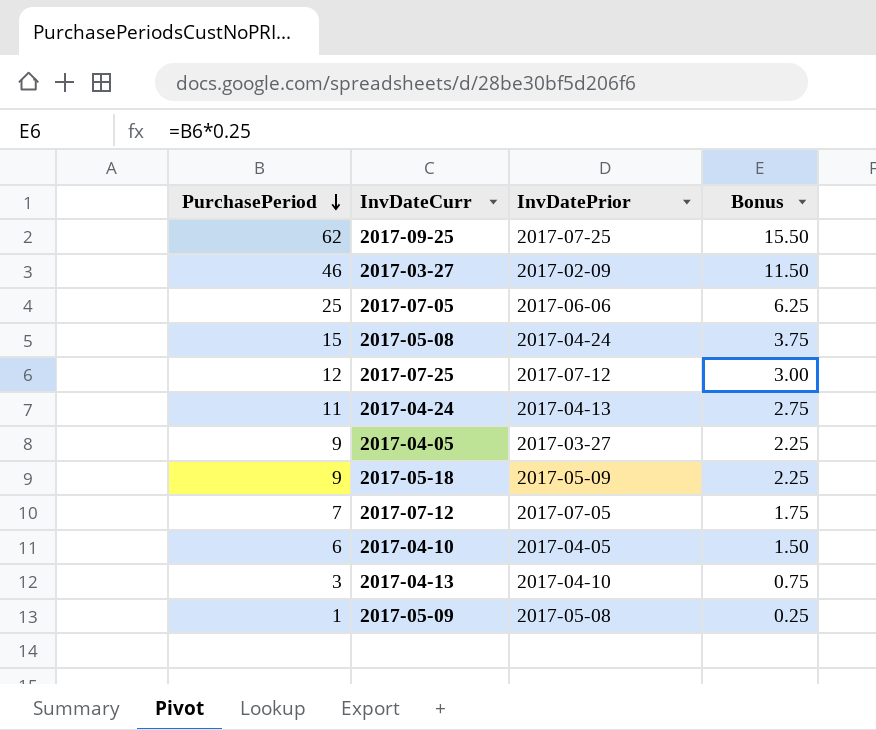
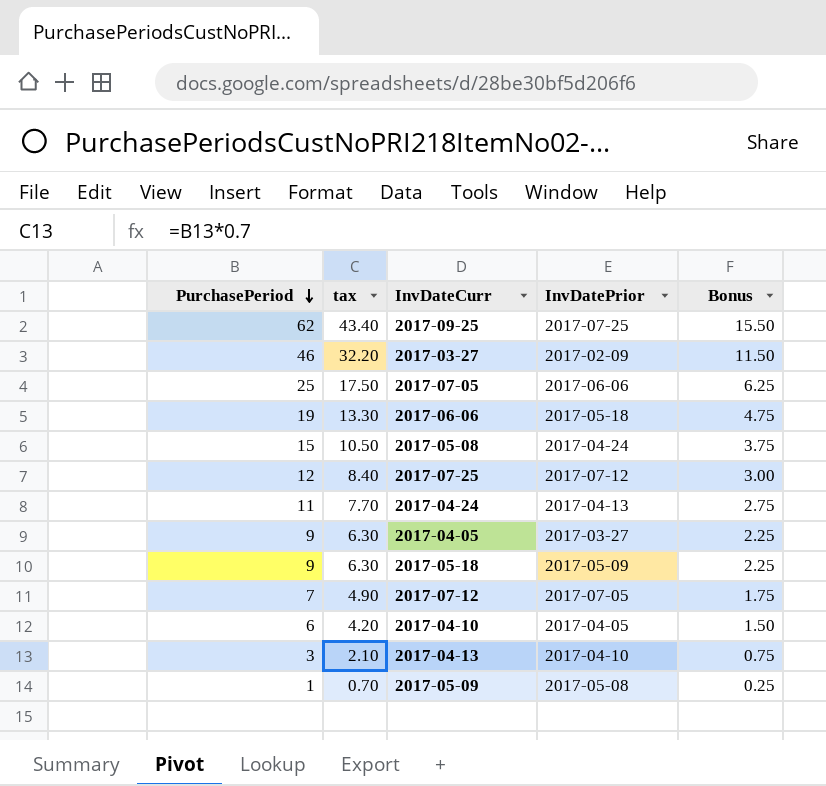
column tax | formula: none -> [PurchasePeriod] * 0.7
row 2017-06-06: none -> 19 | 13.30 | 2017-05-18 | 4.75

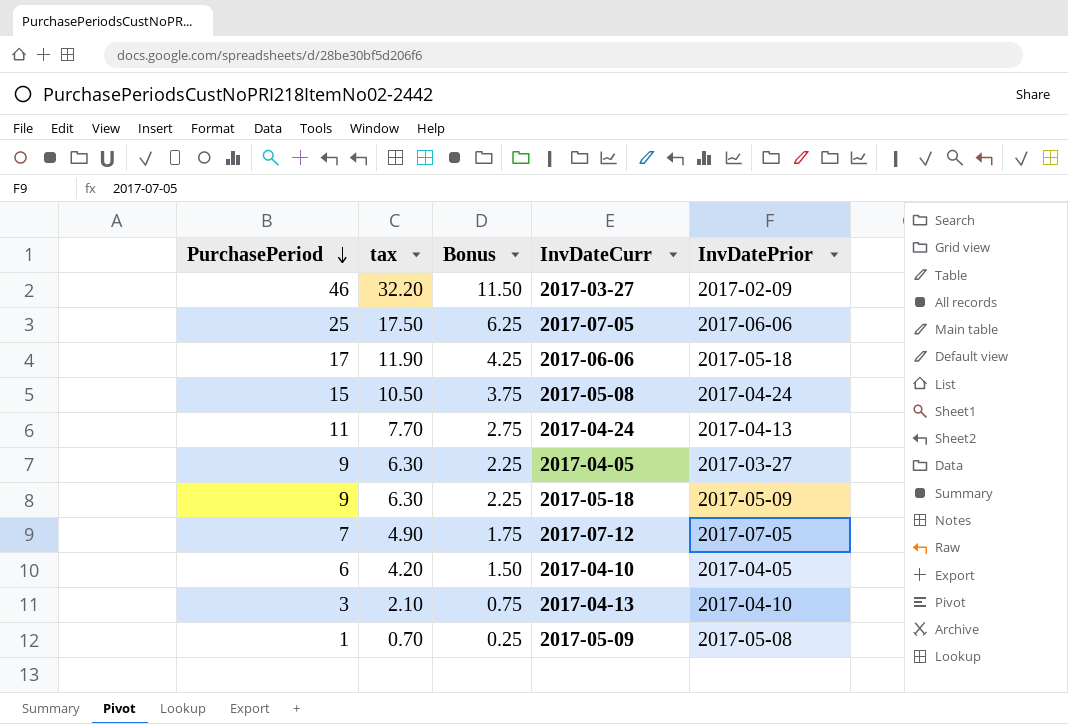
column Bonus | position: 5 -> 3
row 2017-09-25: 62 | 43.40 | 2017-07-25 | 15.50 -> none
row 2017-07-25: 12 | 8.40 | 2017-07-12 | 3.00 -> none
2017-06-06 | PurchasePeriod: 19 -> 17
2017-06-06 | tax: 13.30 -> 11.90
2017-06-06 | Bonus: 4.75 -> 4.25

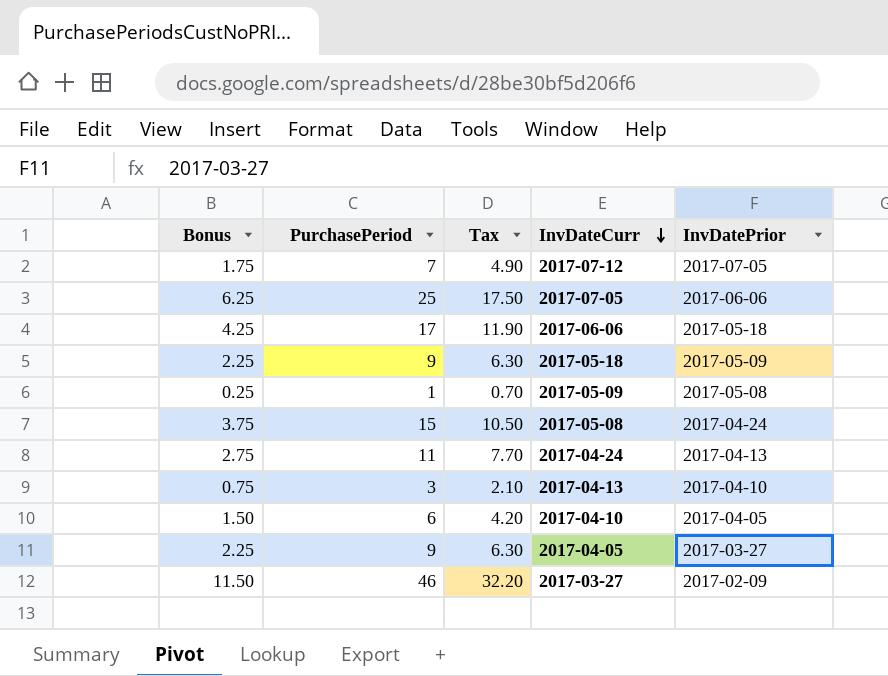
row order: PurchasePeriod descending -> InvDateCurr descending
column Bonus | position: 3 -> 1
column name: tax -> Tax

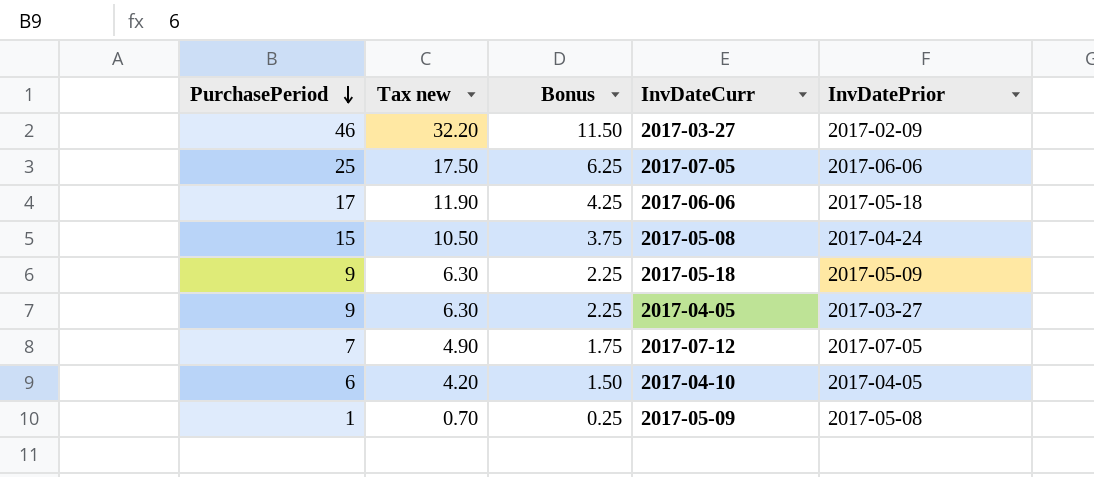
row order: InvDateCurr descending -> PurchasePeriod descending
column name: Tax -> Tax new
column Bonus | position: 1 -> 3
row 2017-04-24: 2.75 | 11 | 7.70 | 2017-04-13 -> none
row 2017-04-13: 0.75 | 3 | 2.10 | 2017-04-10 -> none

